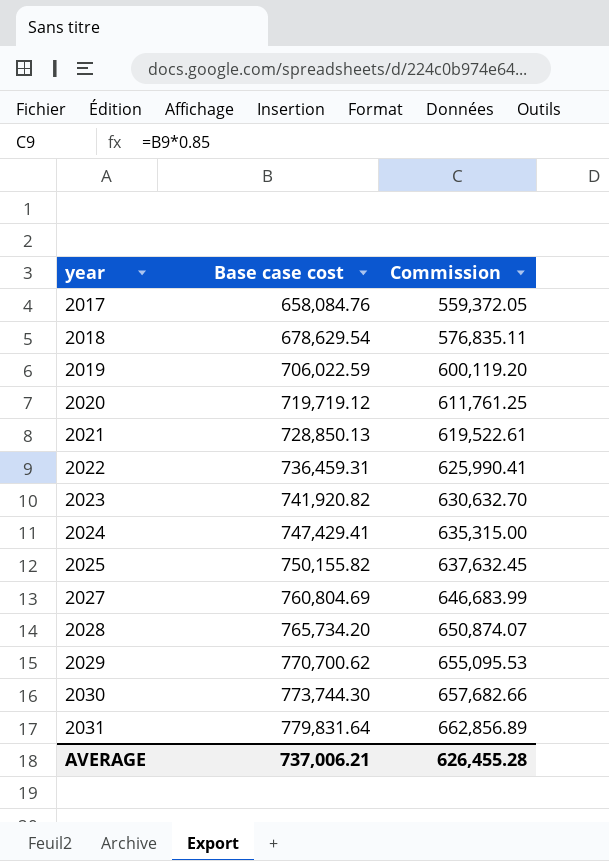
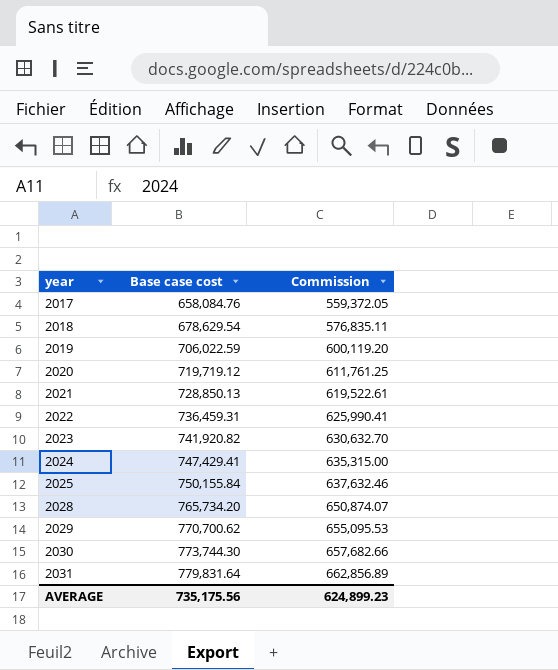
row 2027: 760,804.69 | 646,683.99 -> none
2025 | Base case cost: 750,155.82 -> 750,155.84
2025 | Commission: 637,632.45 -> 637,632.46
AVERAGE | Base case cost: 737,006.21 -> 735,175.56
AVERAGE | Commission: 626,455.28 -> 624,899.23

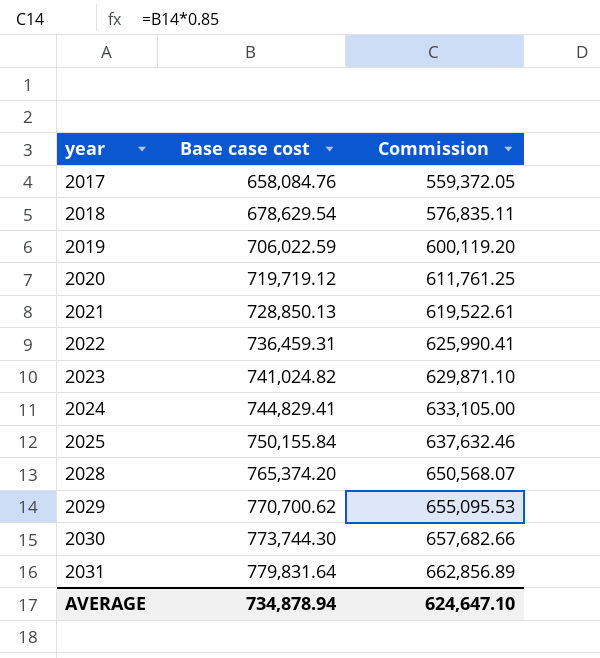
2023 | Base case cost: 741,920.82 -> 741,024.82
2023 | Commission: 630,632.70 -> 629,871.10
2024 | Base case cost: 747,429.41 -> 744,829.41
2024 | Commission: 635,315.00 -> 633,105.00
2028 | Base case cost: 765,734.20 -> 765,374.20
2028 | Commission: 650,874.07 -> 650,568.07
AVERAGE | Base case cost: 735,175.56 -> 734,878.94
AVERAGE | Commission: 624,899.23 -> 624,647.10

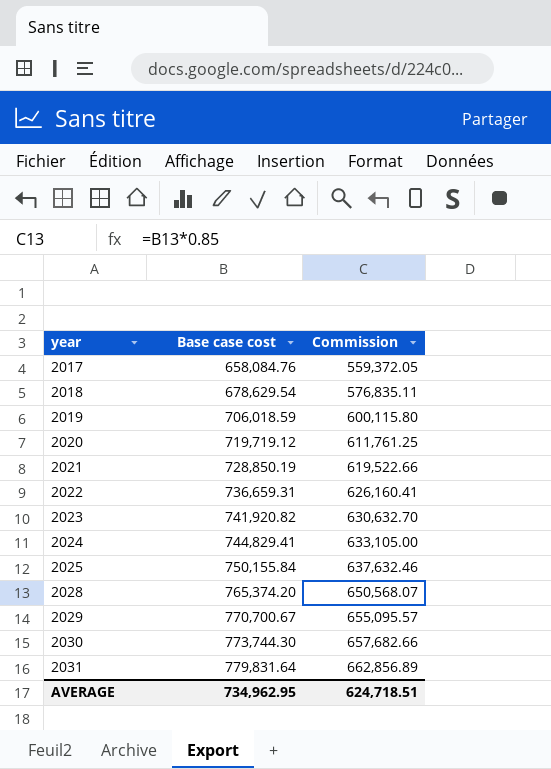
2019 | Base case cost: 706,022.59 -> 706,018.59
2019 | Commission: 600,119.20 -> 600,115.80
2021 | Base case cost: 728,850.13 -> 728,850.19
2021 | Commission: 619,522.61 -> 619,522.66
2022 | Base case cost: 736,459.31 -> 736,659.31
2022 | Commission: 625,990.41 -> 626,160.41
2023 | Base case cost: 741,024.82 -> 741,920.82
2023 | Commission: 629,871.10 -> 630,632.70
2029 | Base case cost: 770,700.62 -> 770,700.67
2029 | Commission: 655,095.53 -> 655,095.57
AVERAGE | Base case cost: 734,878.94 -> 734,962.95
AVERAGE | Commission: 624,647.10 -> 624,718.51

